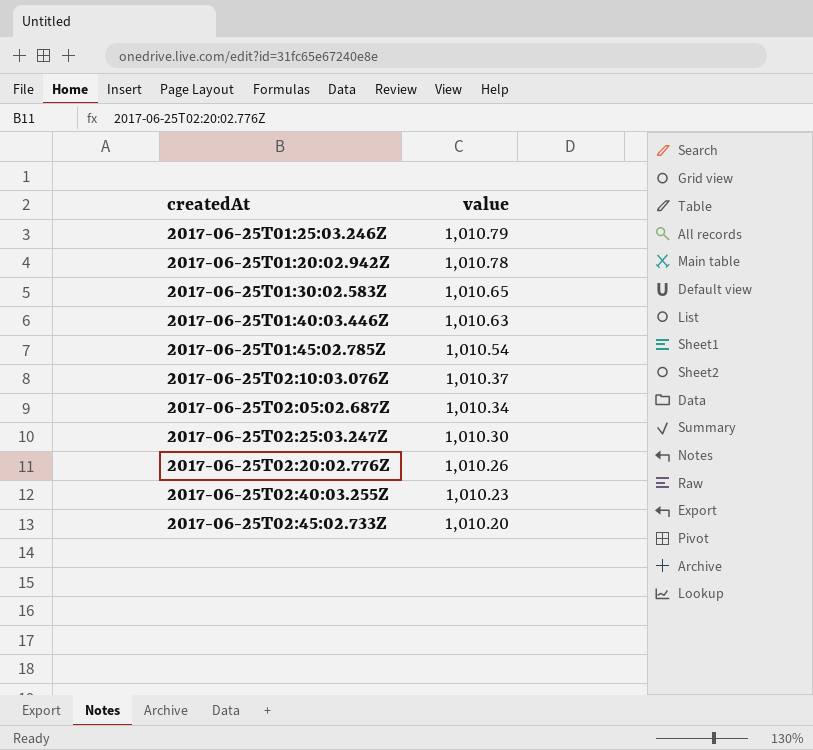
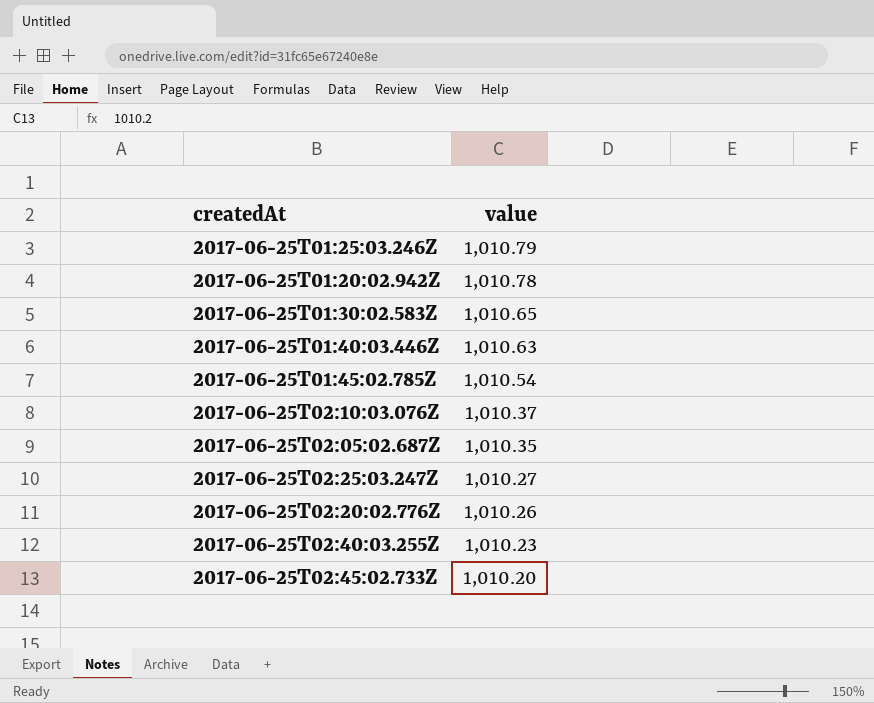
2017-06-25T02:05:02.687Z | value: 1,010.34 -> 1,010.35
2017-06-25T02:25:03.247Z | value: 1,010.30 -> 1,010.27

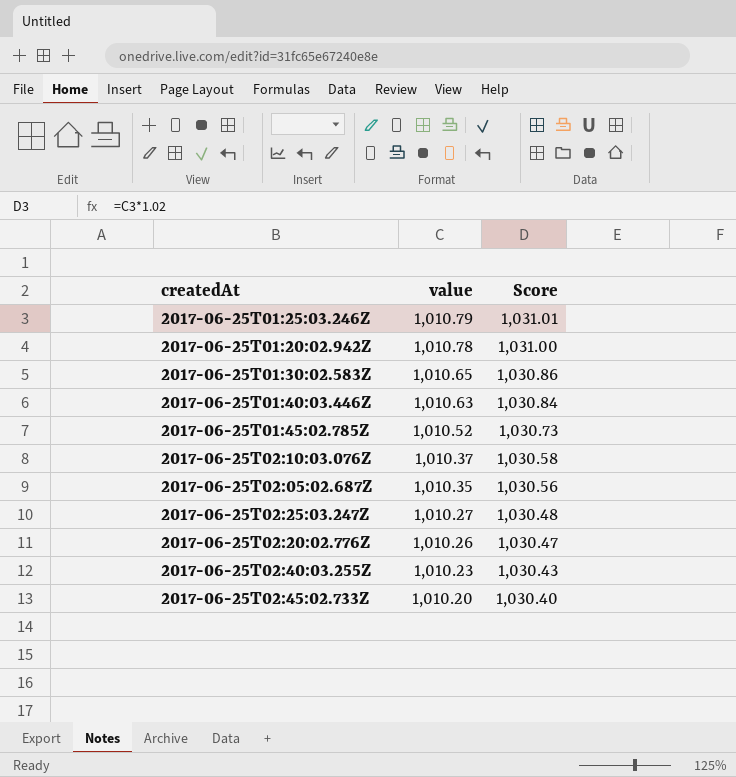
column Score | formula: none -> [value] * 1.02
2017-06-25T01:45:02.785Z | value: 1,010.54 -> 1,010.52

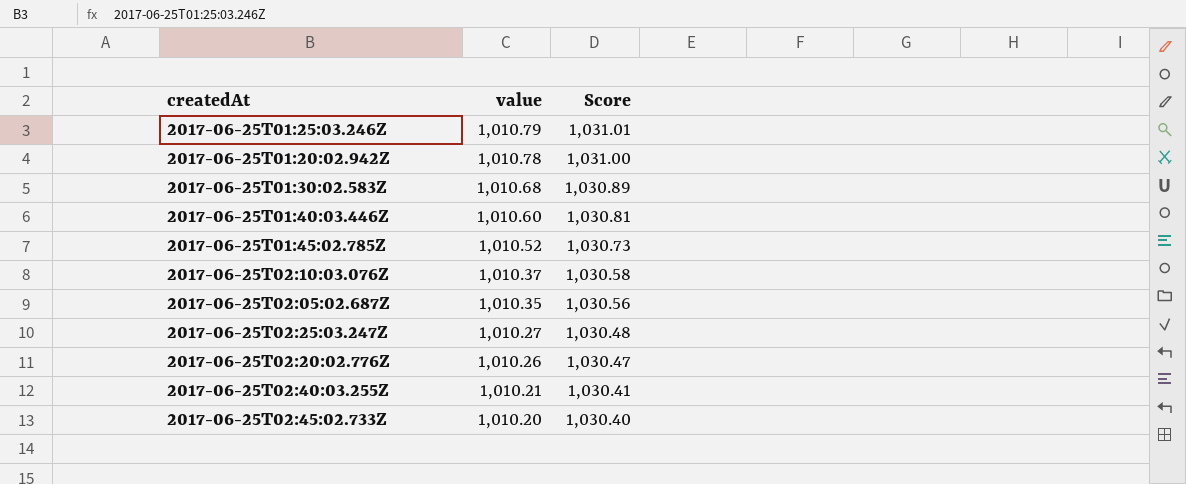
2017-06-25T01:30:02.583Z | value: 1,010.65 -> 1,010.68
2017-06-25T01:30:02.583Z | Score: 1,030.86 -> 1,030.89
2017-06-25T01:40:03.446Z | value: 1,010.63 -> 1,010.60
2017-06-25T01:40:03.446Z | Score: 1,030.84 -> 1,030.81
2017-06-25T02:40:03.255Z | value: 1,010.23 -> 1,010.21
2017-06-25T02:40:03.255Z | Score: 1,030.43 -> 1,030.41

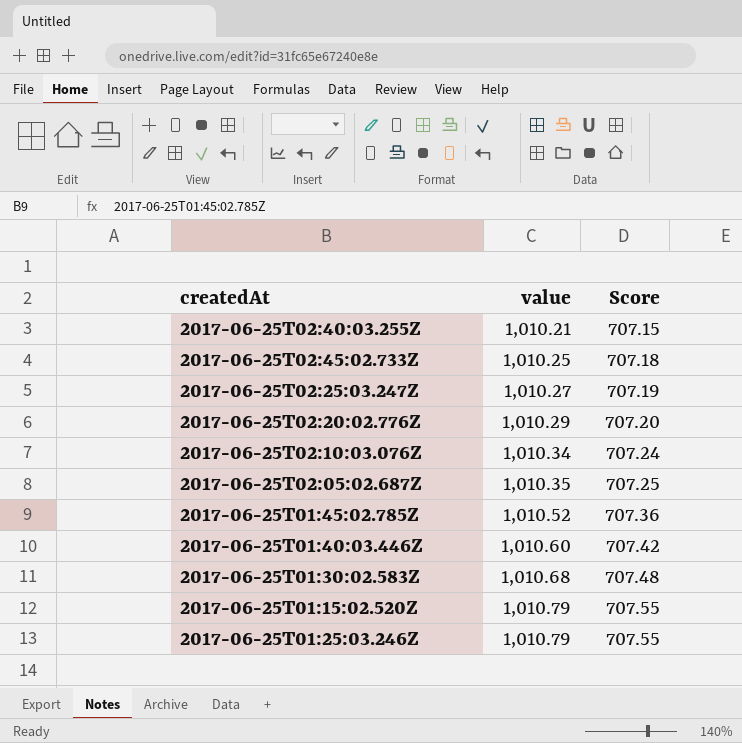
row order: value descending -> value ascending
column Score | formula: [value] * 1.02 -> [value] * 0.7
row 2017-06-25T01:20:02.942Z: 1,010.78 | 1,031.00 -> none
2017-06-25T02:45:02.733Z | value: 1,010.20 -> 1,010.25
2017-06-25T02:20:02.776Z | value: 1,010.26 -> 1,010.29
2017-06-25T02:10:03.076Z | value: 1,010.37 -> 1,010.34
row 2017-06-25T01:15:02.520Z: none -> 1,010.79 | 707.55

